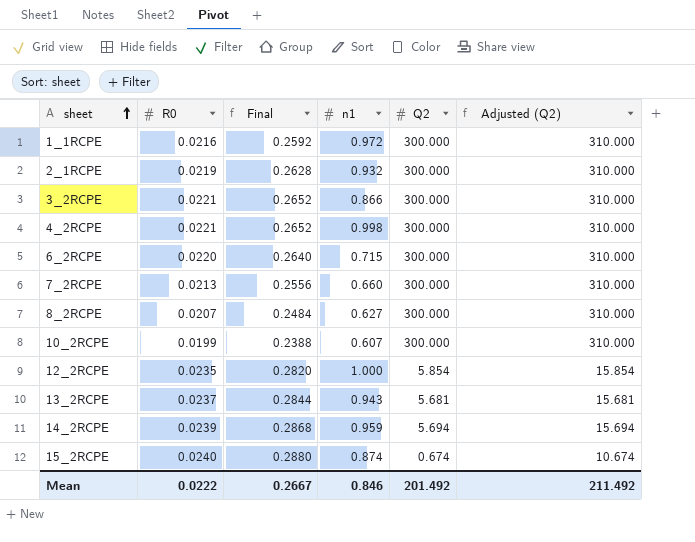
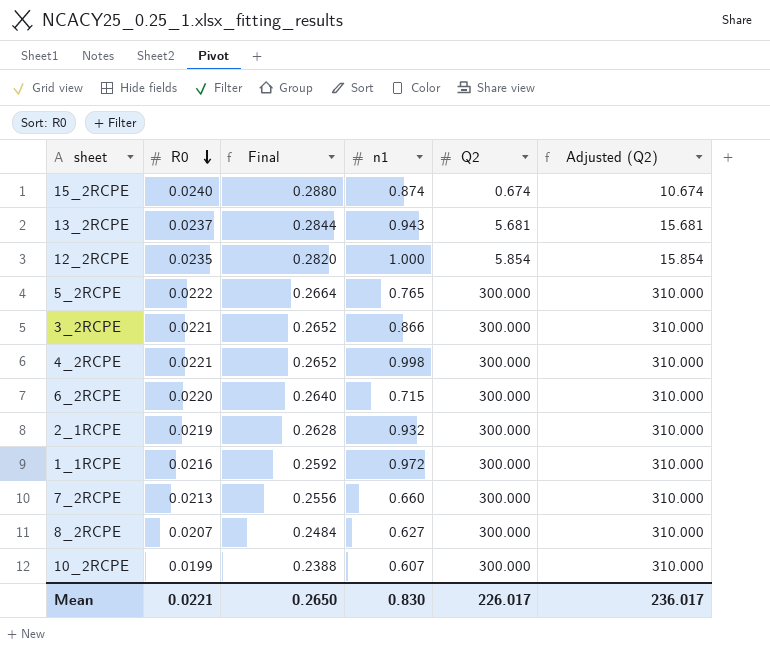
row order: sheet ascending -> R0 descending
row 14_2RCPE: 0.0239 | 0.2868 | 0.959 | 5.694 | 15.694 -> none
row 5_2RCPE: none -> 0.0222 | 0.2664 | 0.765 | 300.000 | 310.000
Mean | R0: 0.0222 -> 0.0221
Mean | Final: 0.2667 -> 0.2650
Mean | n1: 0.846 -> 0.830
Mean | Q2: 201.492 -> 226.017
Mean | Adjusted (Q2): 211.492 -> 236.017

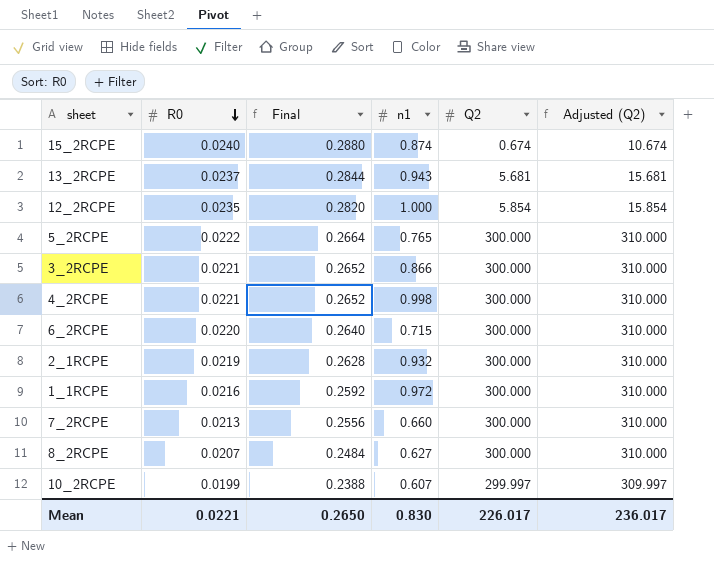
10_2RCPE | Q2: 300.000 -> 299.997
10_2RCPE | Adjusted (Q2): 310.000 -> 309.997

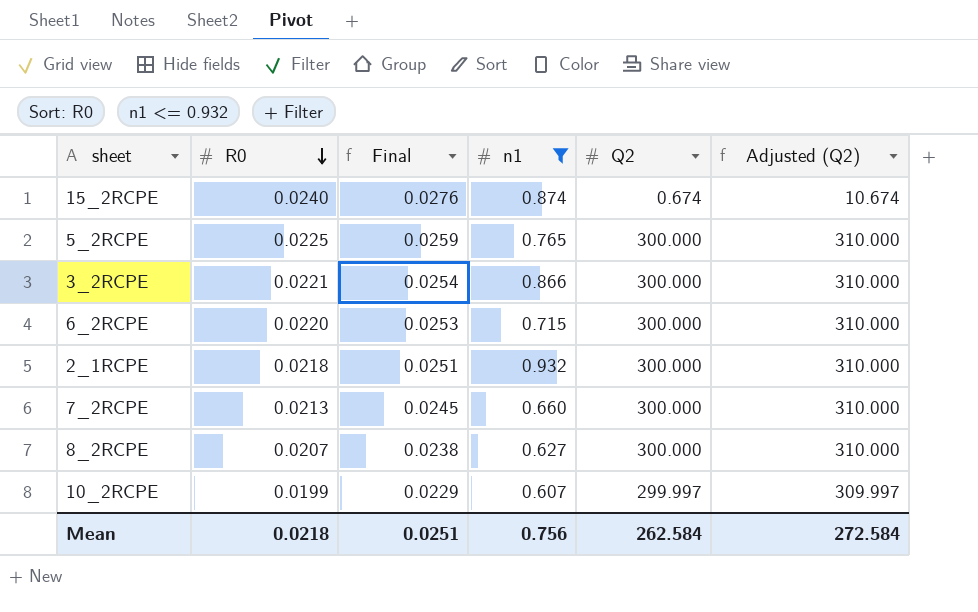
filter: none -> n1 <= 0.932
column Final | formula: [R0] * 12 -> [R0] * 1.15
5_2RCPE | R0: 0.0222 -> 0.0225
2_1RCPE | R0: 0.0219 -> 0.0218
Mean | R0: 0.0221 -> 0.0218
Mean | Final: 0.2650 -> 0.0251
Mean | n1: 0.830 -> 0.756
Mean | Q2: 226.017 -> 262.584
Mean | Adjusted (Q2): 236.017 -> 272.584

